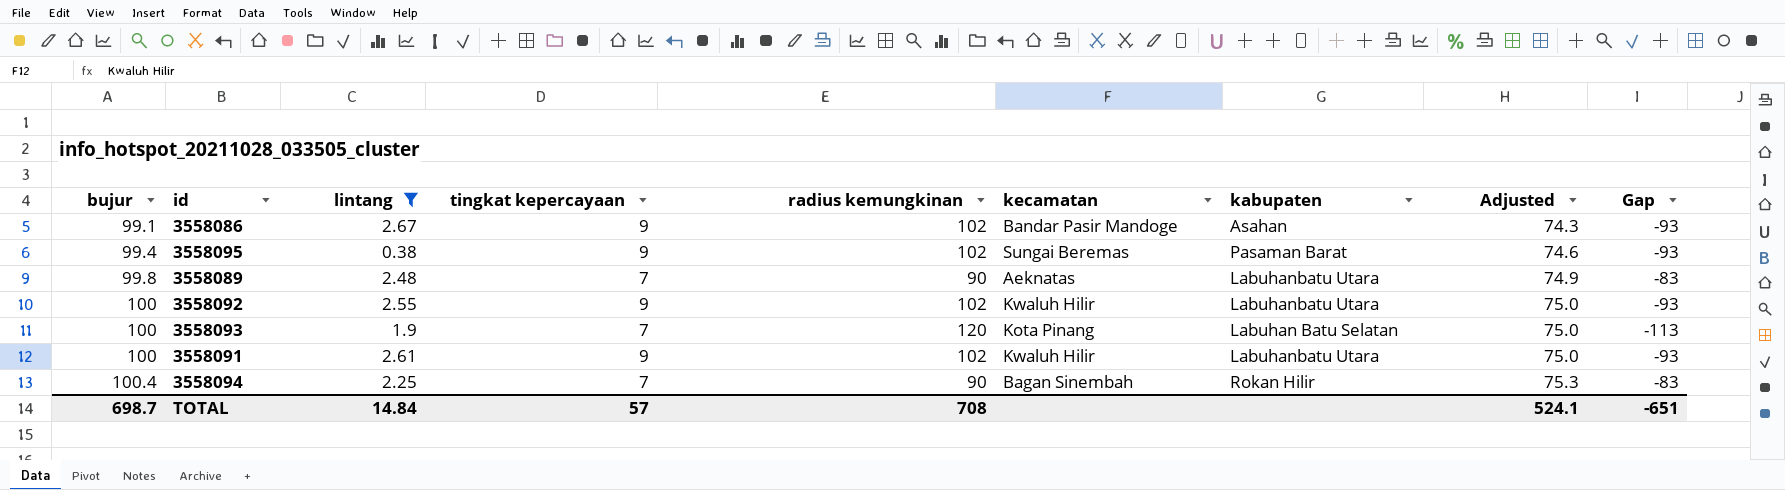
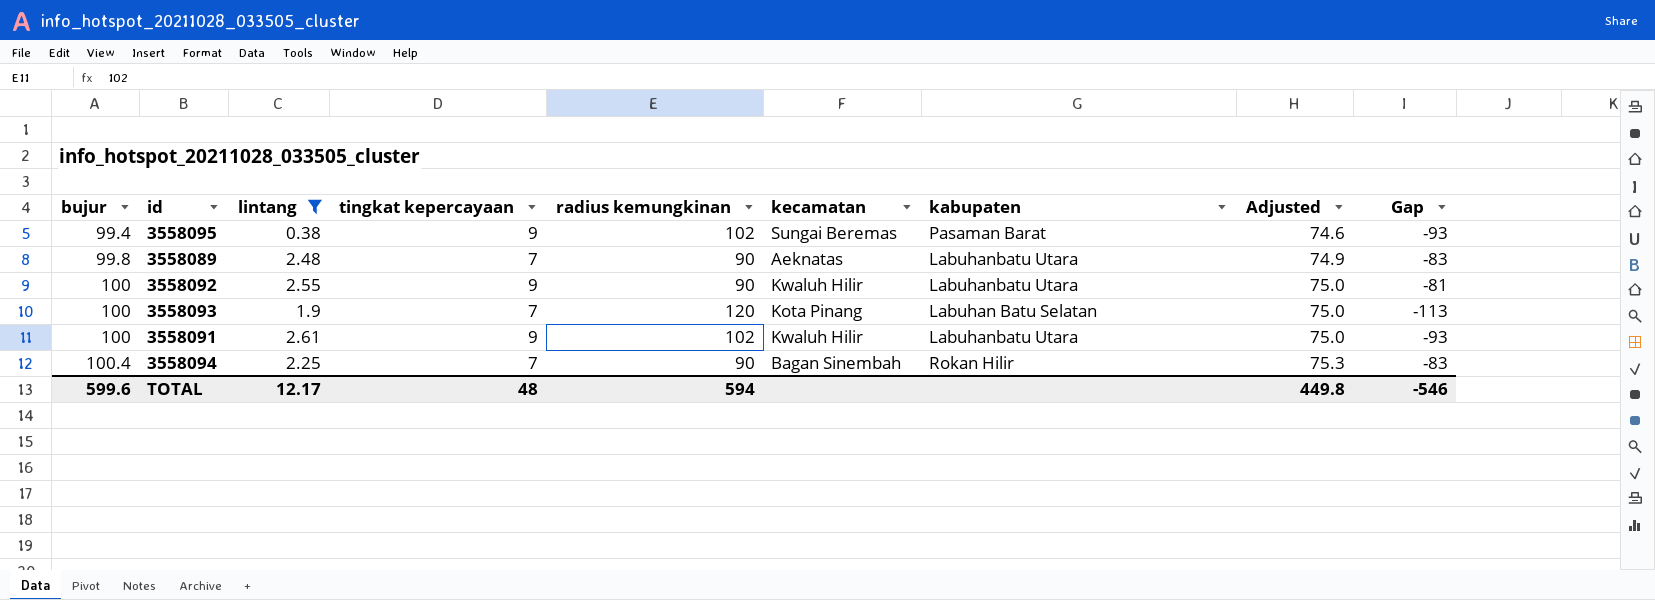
row 3558086: 99.1 | 2.67 | 9 | 102 | Bandar Pasir Mandoge | Asahan | 74.3 | -93 -> none
3558092 | radius kemungkinan: 102 -> 90
3558092 | Gap: -93 -> -81
TOTAL | bujur: 698.7 -> 599.6
TOTAL | lintang: 14.84 -> 12.17
TOTAL | tingkat kepercayaan: 57 -> 48
TOTAL | radius kemungkinan: 708 -> 594
TOTAL | Adjusted: 524.1 -> 449.8
TOTAL | Gap: -651 -> -546

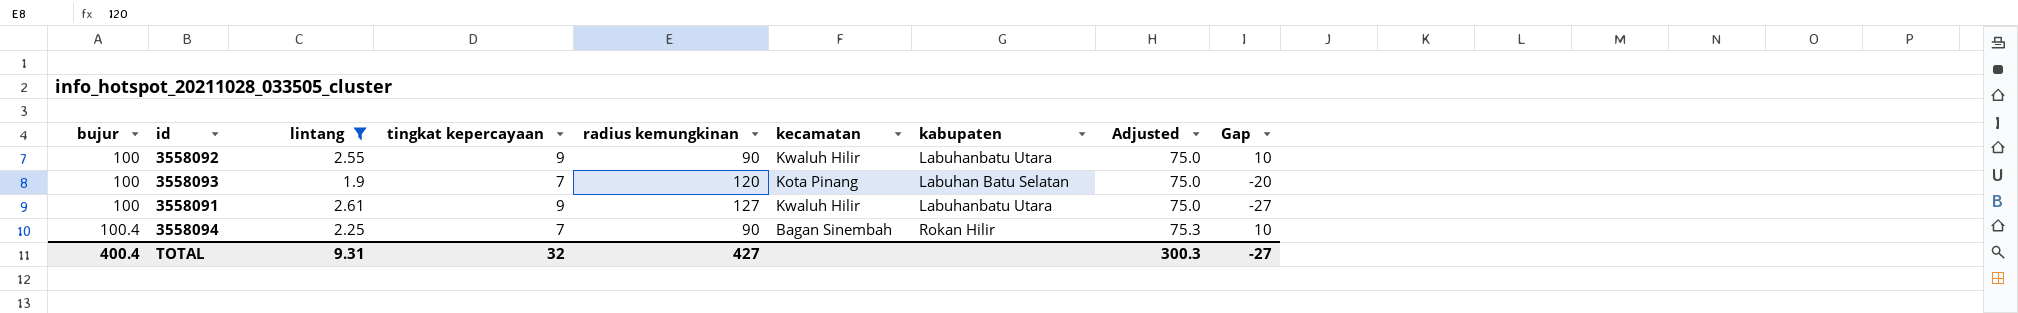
column Gap | formula: [tingkat kepercayaan] - [radius kemungkinan] -> [bujur] - [radius kemungkinan]
row 3558095: 99.4 | 0.38 | 9 | 102 | Sungai Beremas | Pasaman Barat | 74.6 | -93 -> none
row 3558089: 99.8 | 2.48 | 7 | 90 | Aeknatas | Labuhanbatu Utara | 74.9 | -83 -> none
3558091 | radius kemungkinan: 102 -> 127
TOTAL | bujur: 599.6 -> 400.4
TOTAL | lintang: 12.17 -> 9.31
TOTAL | tingkat kepercayaan: 48 -> 32
TOTAL | radius kemungkinan: 594 -> 427
TOTAL | Adjusted: 449.8 -> 300.3
TOTAL | Gap: -546 -> -27

